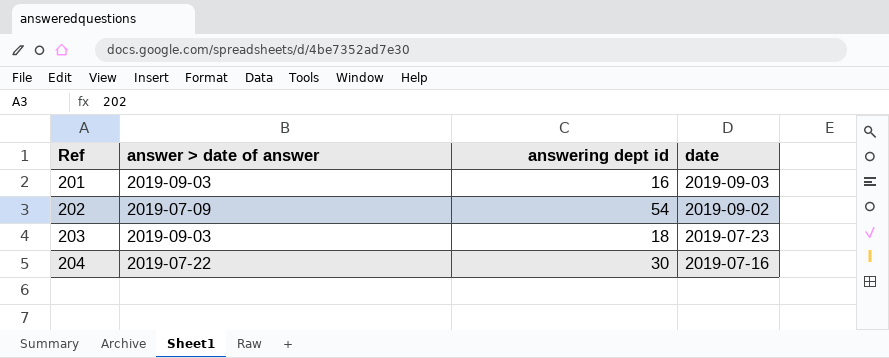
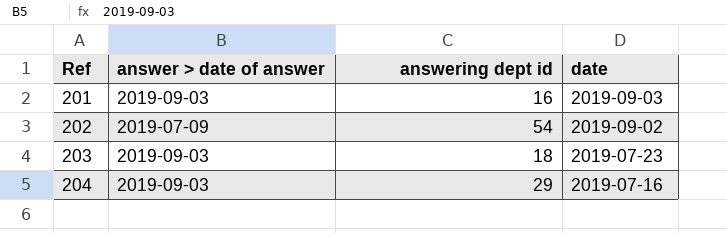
204 | answer > date of answer: 2019-07-22 -> 2019-09-03
204 | answering dept id: 30 -> 29

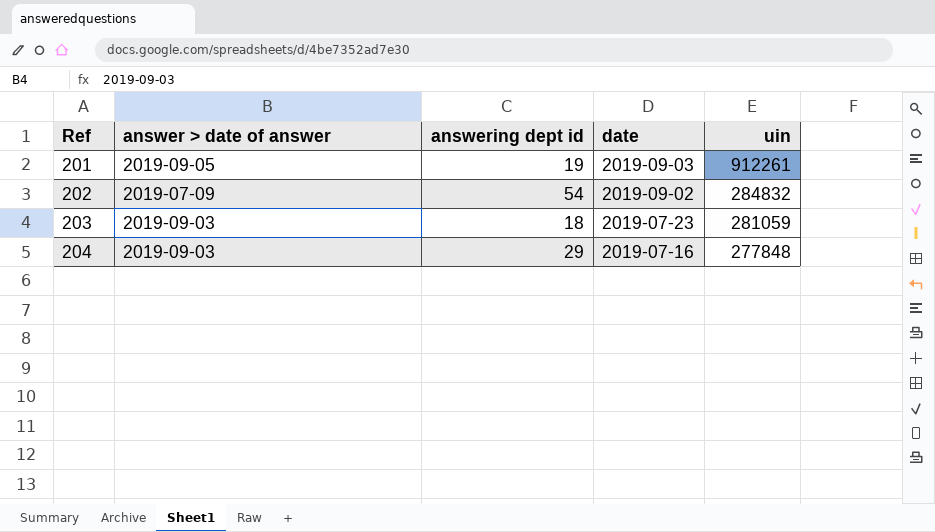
column uin | position: none -> 5
201 | answer > date of answer: 2019-09-03 -> 2019-09-05
201 | answering dept id: 16 -> 19

